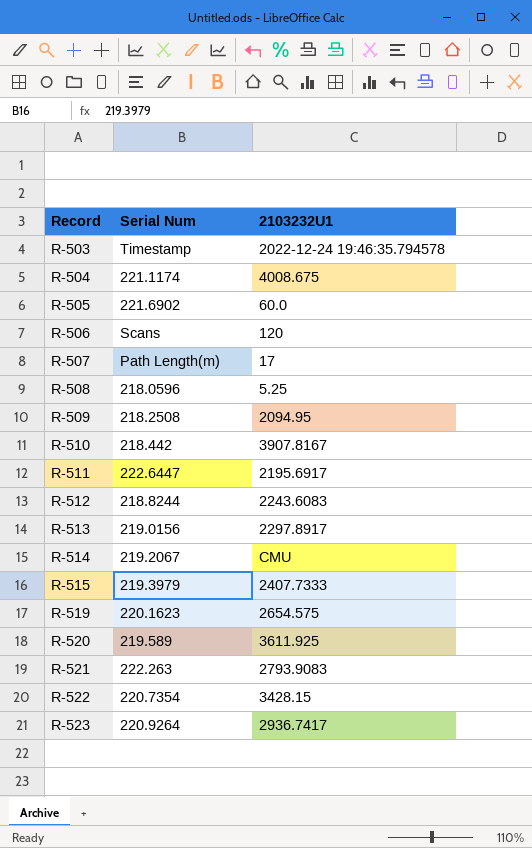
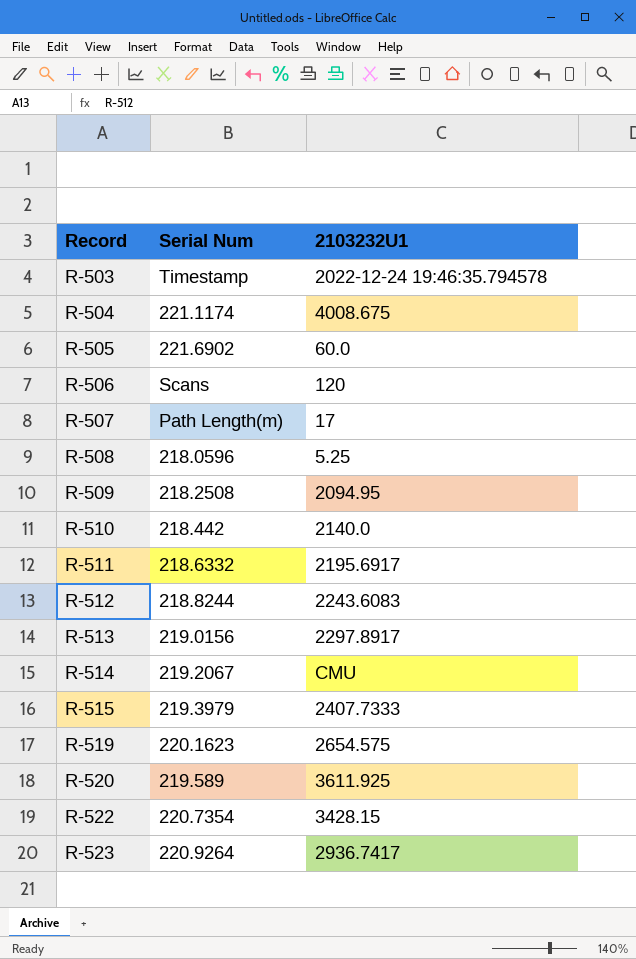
row R-521: 222.263 | 2793.9083 -> none
R-510 | 2103232U1: 3907.8167 -> 2140.0
R-511 | Serial Num: 222.6447 -> 218.6332

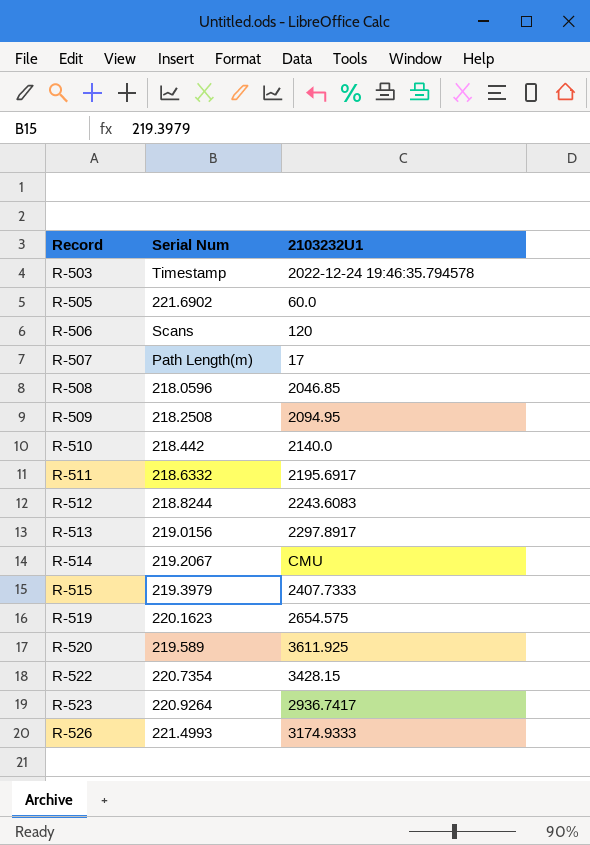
row R-504: 221.1174 | 4008.675 -> none
R-508 | 2103232U1: 5.25 -> 2046.85
row R-526: none -> 221.4993 | 3174.9333

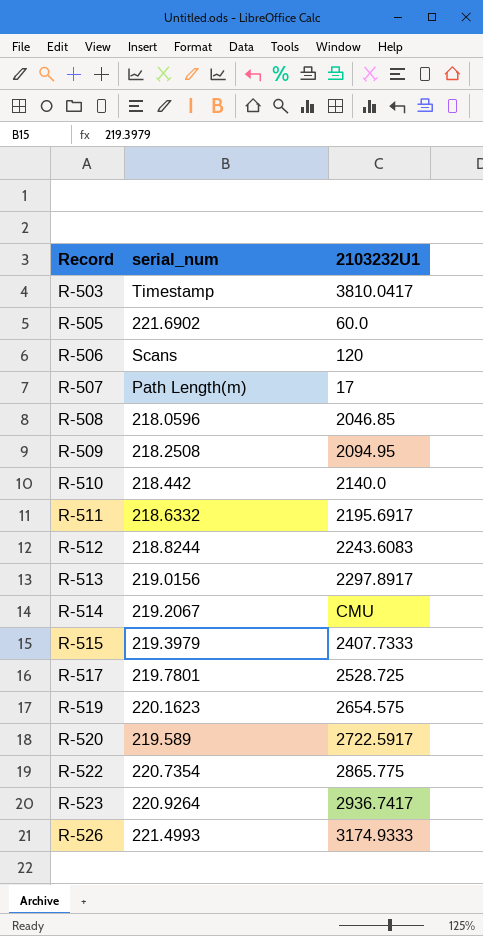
column name: Serial Num -> serial_num
R-503 | 2103232U1: 2022-12-24 19:46:35.794578 -> 3810.0417
row R-517: none -> 219.7801 | 2528.725
R-520 | 2103232U1: 3611.925 -> 2722.5917
R-522 | 2103232U1: 3428.15 -> 2865.775

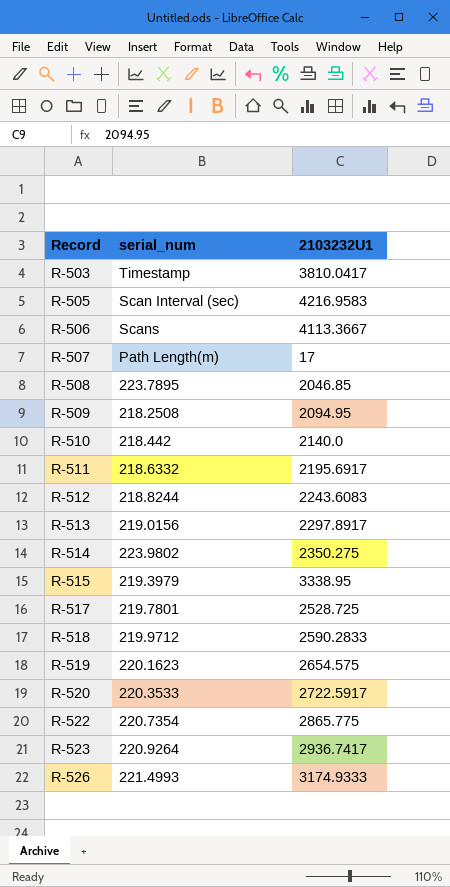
R-505 | serial_num: 221.6902 -> Scan Interval (sec)
R-505 | 2103232U1: 60.0 -> 4216.9583
R-506 | 2103232U1: 120 -> 4113.3667
R-508 | serial_num: 218.0596 -> 223.7895
R-514 | serial_num: 219.2067 -> 223.9802
R-514 | 2103232U1: CMU -> 2350.275
R-515 | 2103232U1: 2407.7333 -> 3338.95
row R-518: none -> 219.9712 | 2590.2833
R-520 | serial_num: 219.589 -> 220.3533

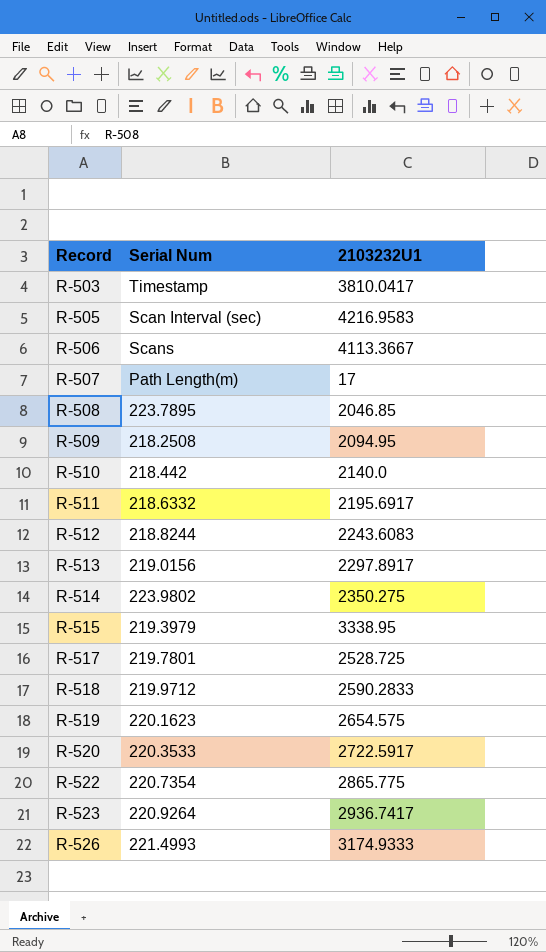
column name: serial_num -> Serial Num

